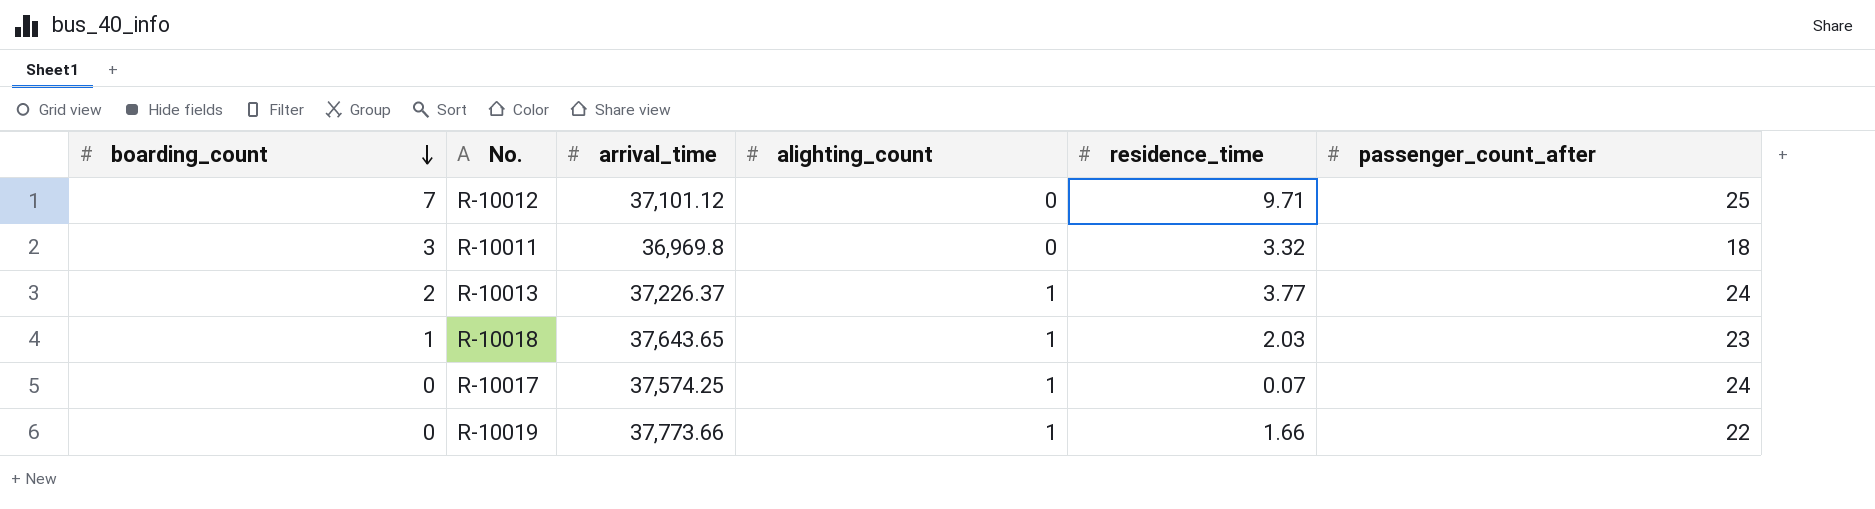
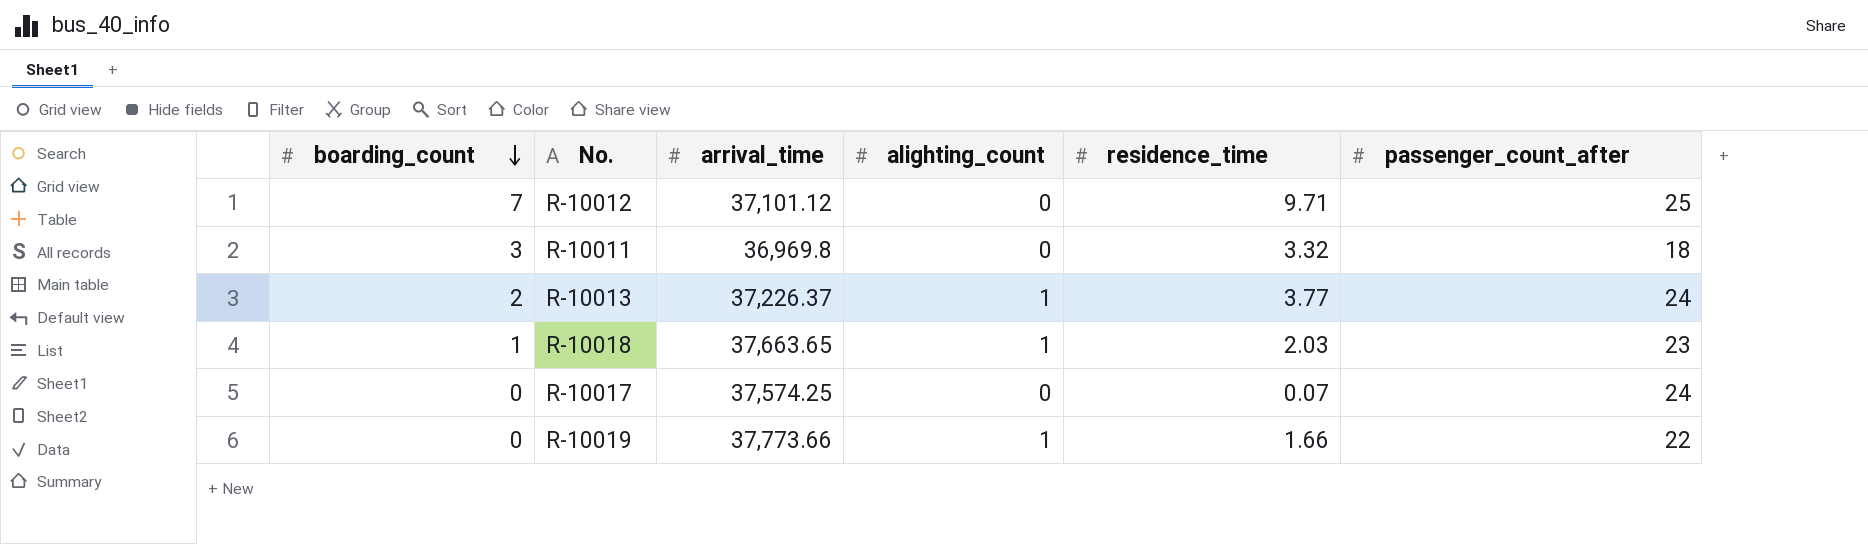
R-10018 | arrival_time: 37,643.65 -> 37,663.65
R-10017 | alighting_count: 1 -> 0

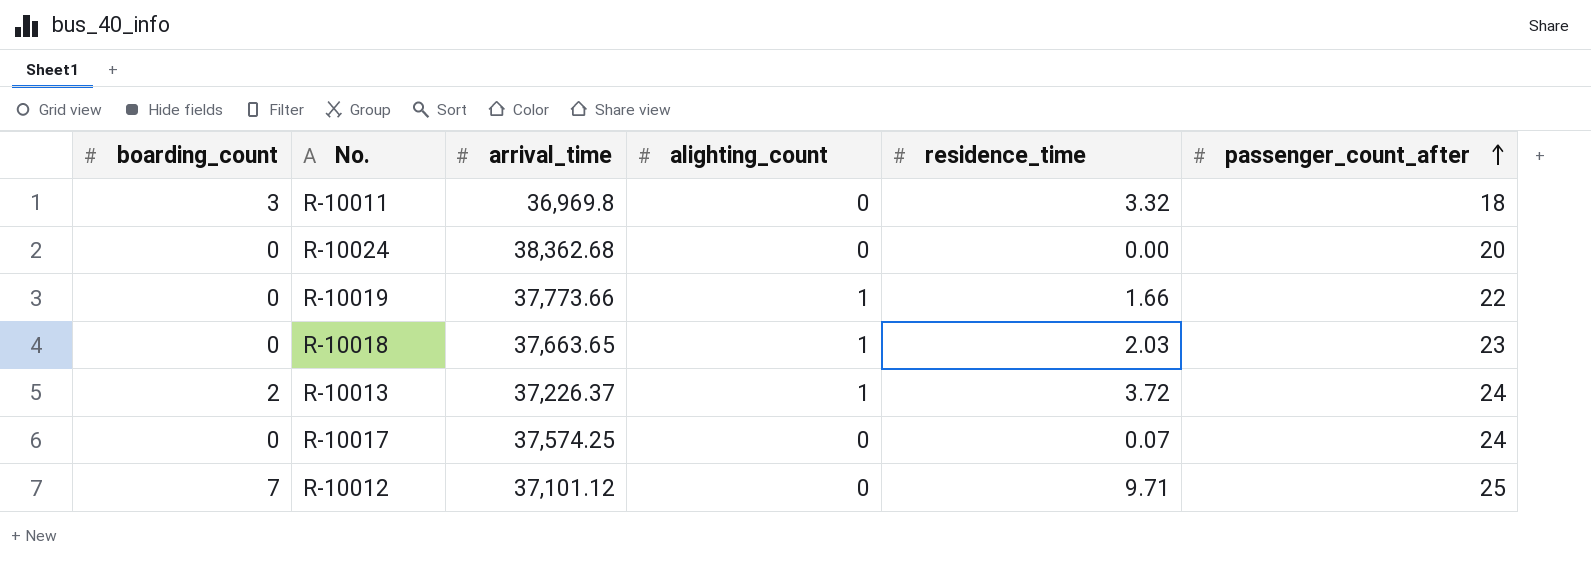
row order: boarding_count descending -> passenger_count_after ascending
row R-10024: none -> 0 | 38,362.68 | 0 | 0.00 | 20
R-10018 | boarding_count: 1 -> 0
R-10013 | residence_time: 3.77 -> 3.72

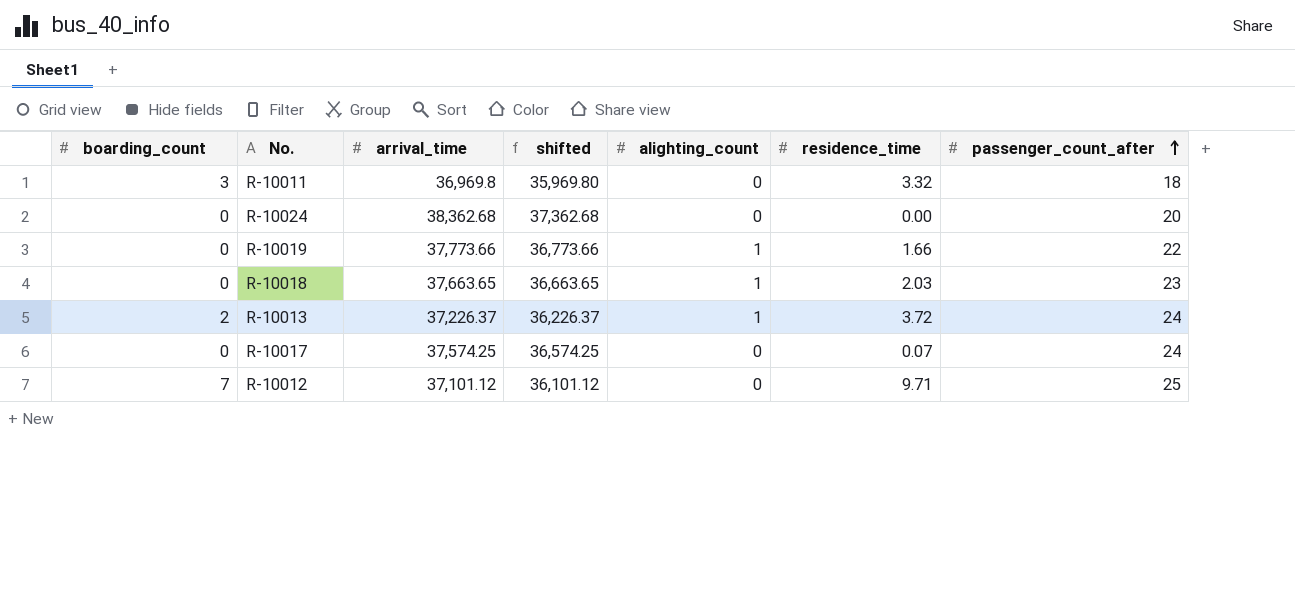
column shifted | formula: none -> [arrival_time] - 1000

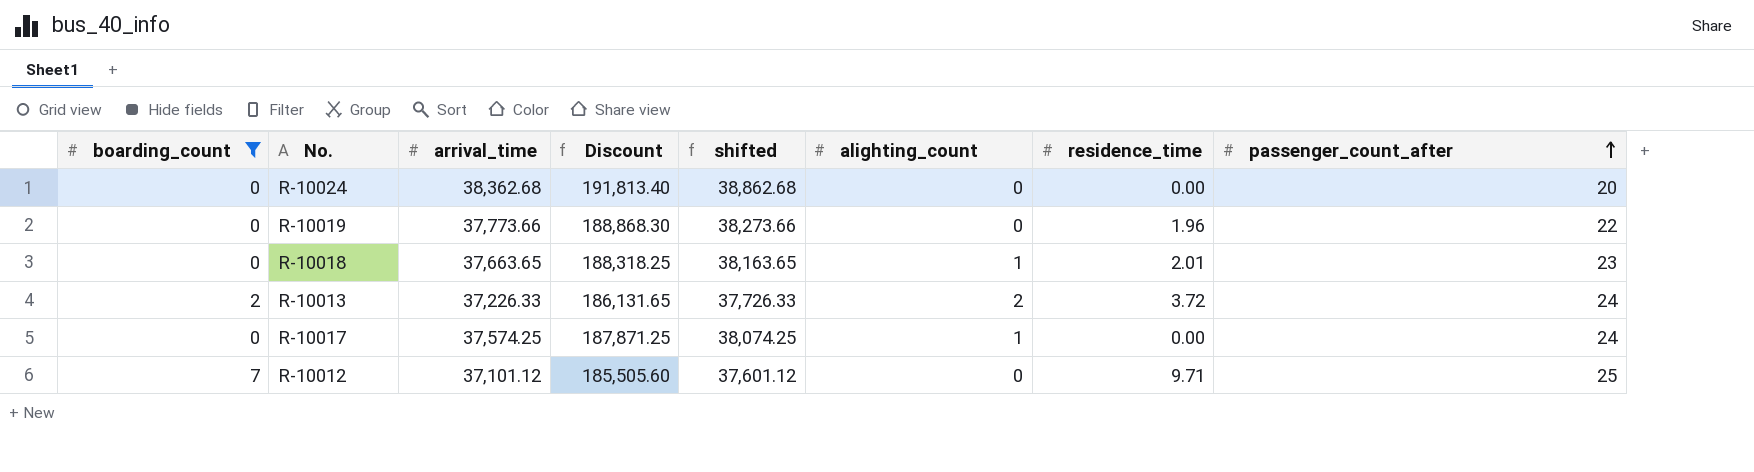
filter: none -> boarding_count != 3
column Discount | formula: none -> [arrival_time] * 5
column shifted | formula: [arrival_time] - 1000 -> [arrival_time] + 500
R-10019 | alighting_count: 1 -> 0
R-10019 | residence_time: 1.66 -> 1.96
R-10018 | residence_time: 2.03 -> 2.01
R-10013 | arrival_time: 37,226.37 -> 37,226.33
R-10013 | alighting_count: 1 -> 2
R-10017 | alighting_count: 0 -> 1
R-10017 | residence_time: 0.07 -> 0.00

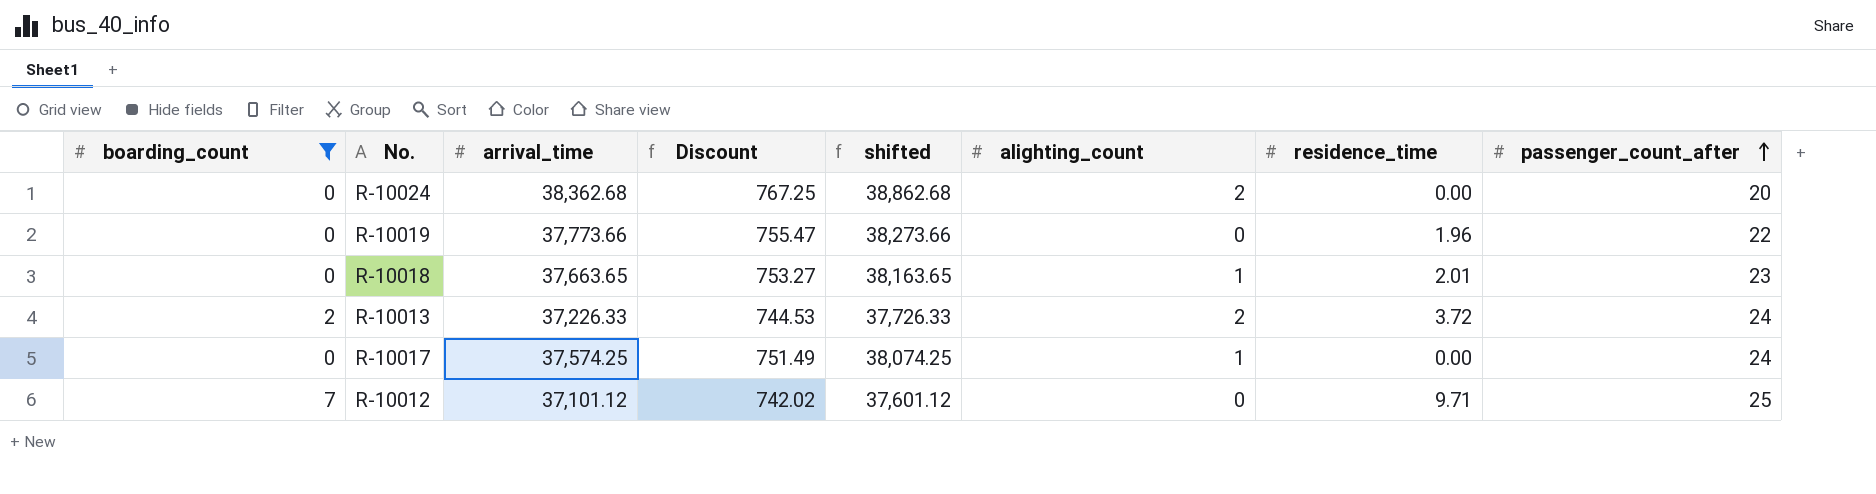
column Discount | formula: [arrival_time] * 5 -> [arrival_time] * 0.02
R-10024 | alighting_count: 0 -> 2

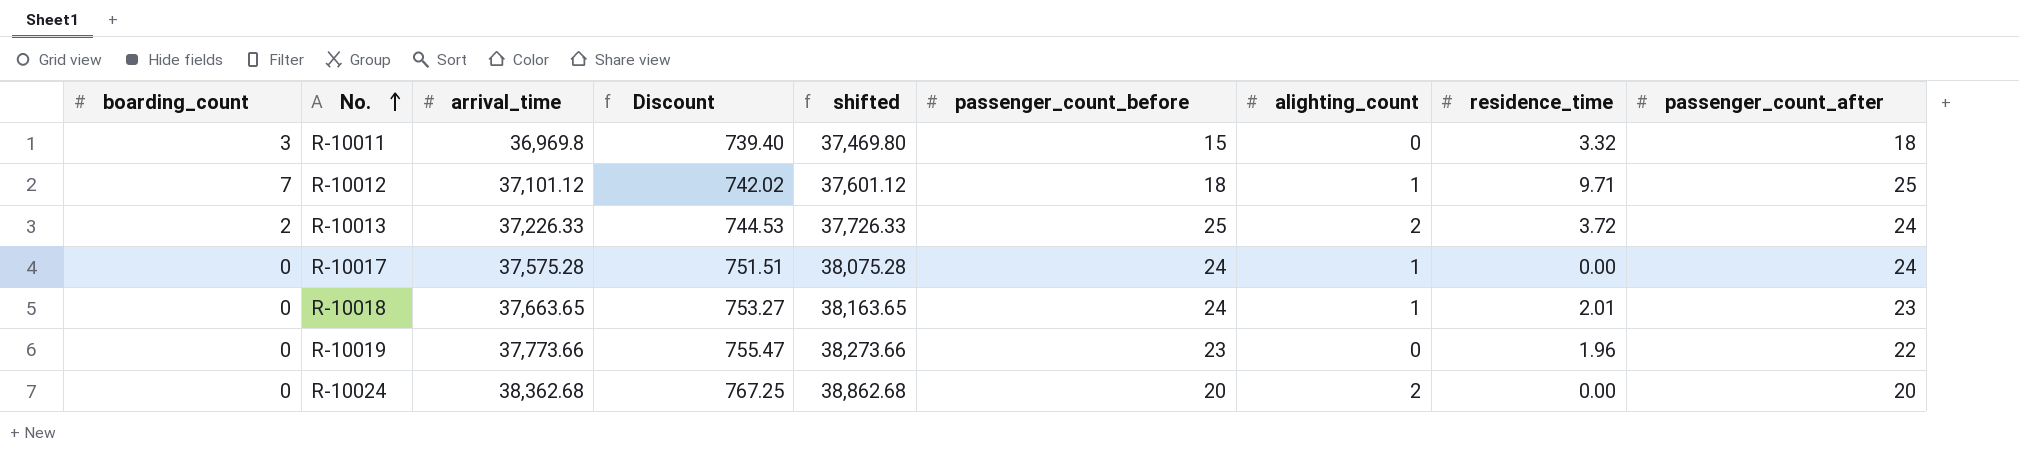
filter: boarding_count != 3 -> none
row order: passenger_count_after ascending -> No. ascending
column passenger_count_before | position: none -> 6
R-10012 | alighting_count: 0 -> 1
R-10017 | arrival_time: 37,574.25 -> 37,575.28
R-10017 | Discount: 751.49 -> 751.51
R-10017 | shifted: 38,074.25 -> 38,075.28

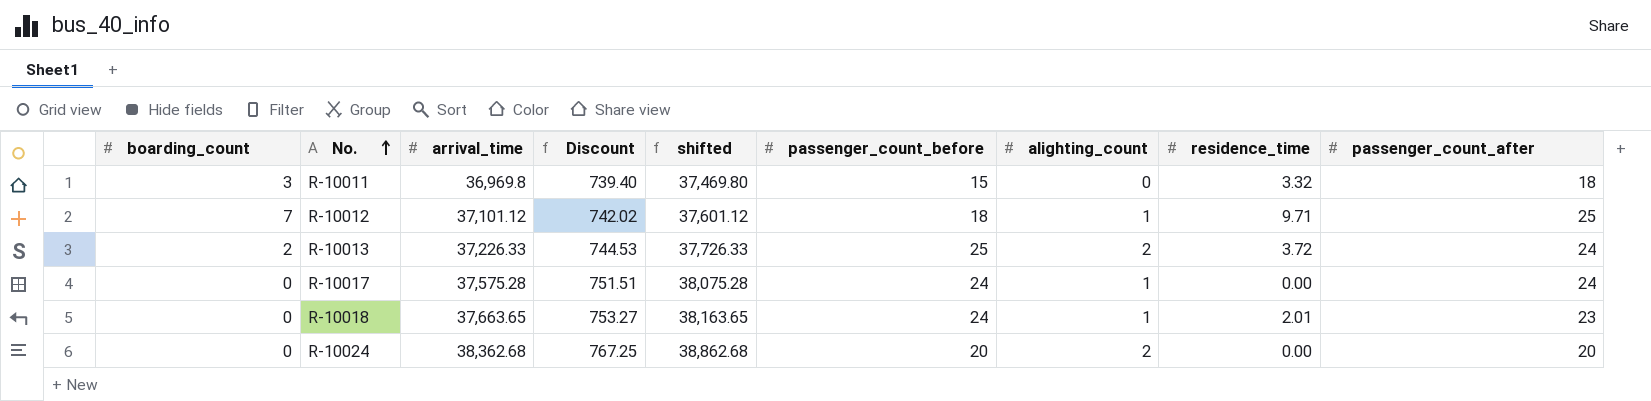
row R-10019: 0 | 37,773.66 | 755.47 | 38,273.66 | 23 | 0 | 1.96 | 22 -> none

